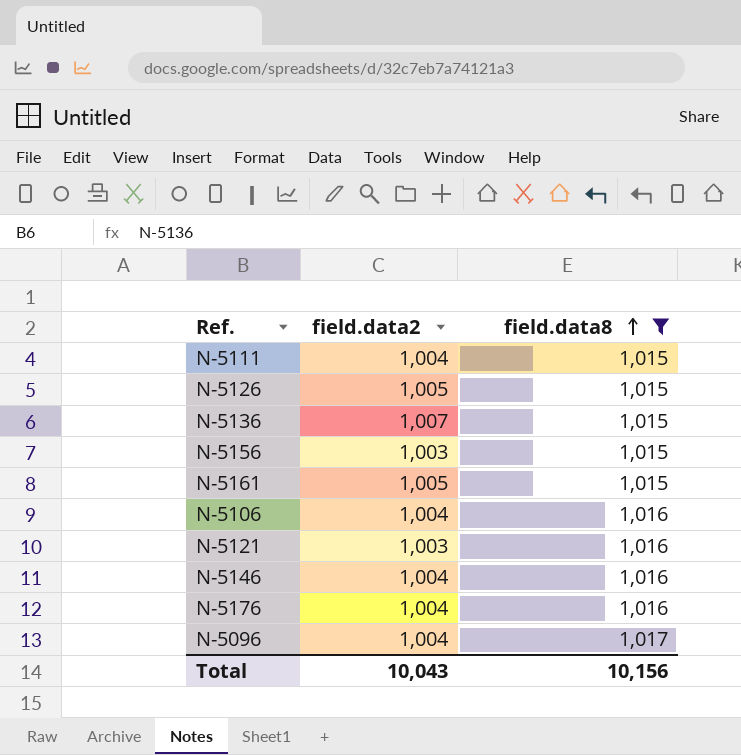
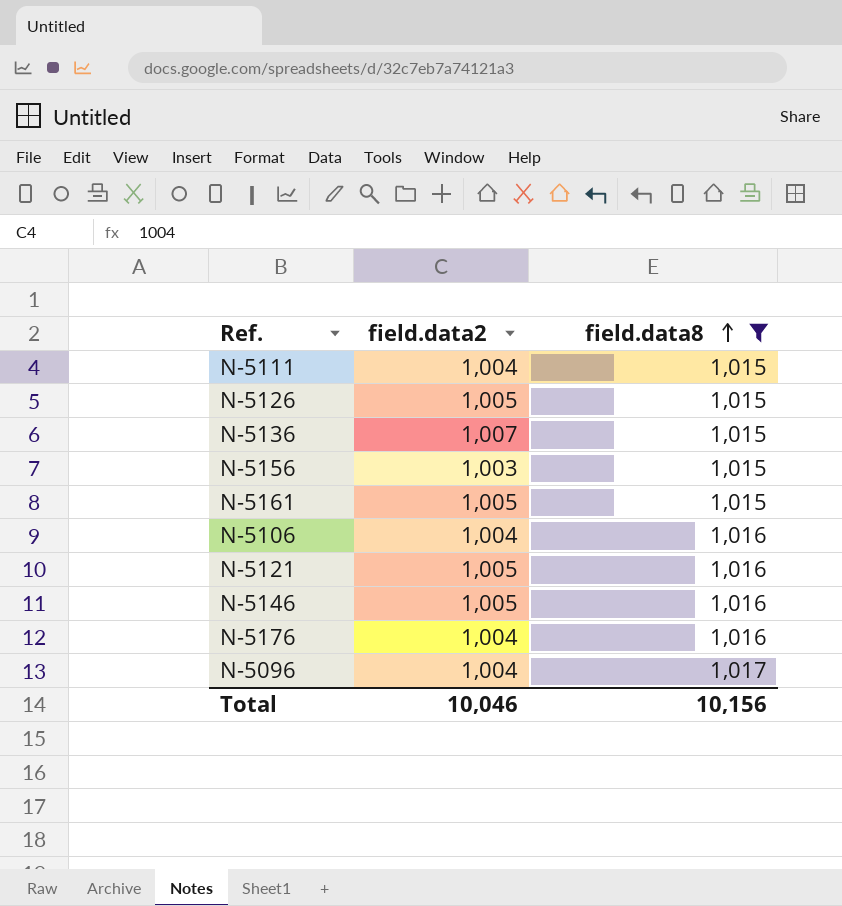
N-5121 | field.data2: 1,003 -> 1,005
N-5146 | field.data2: 1,004 -> 1,005
Total | field.data2: 10,043 -> 10,046

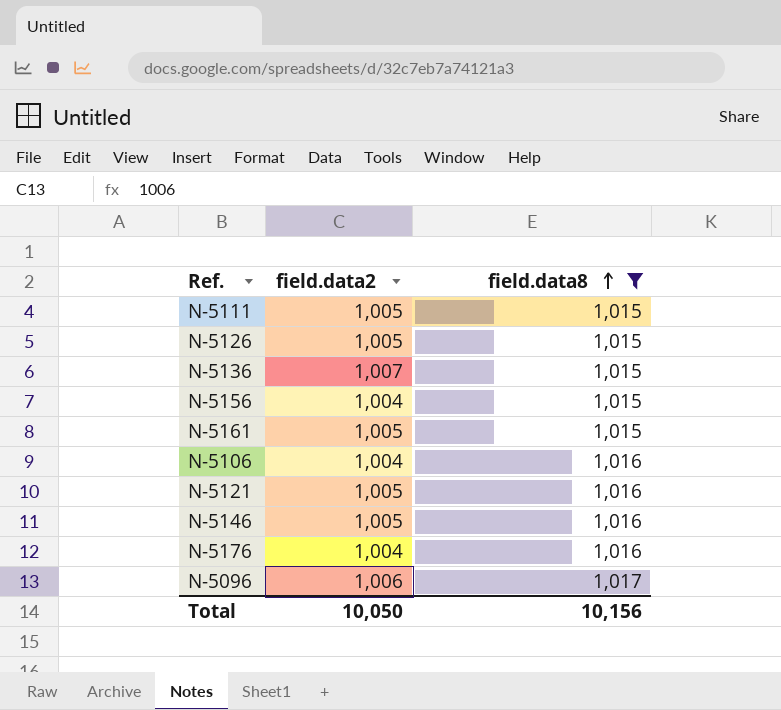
N-5111 | field.data2: 1,004 -> 1,005
N-5156 | field.data2: 1,003 -> 1,004
N-5096 | field.data2: 1,004 -> 1,006
Total | field.data2: 10,046 -> 10,050

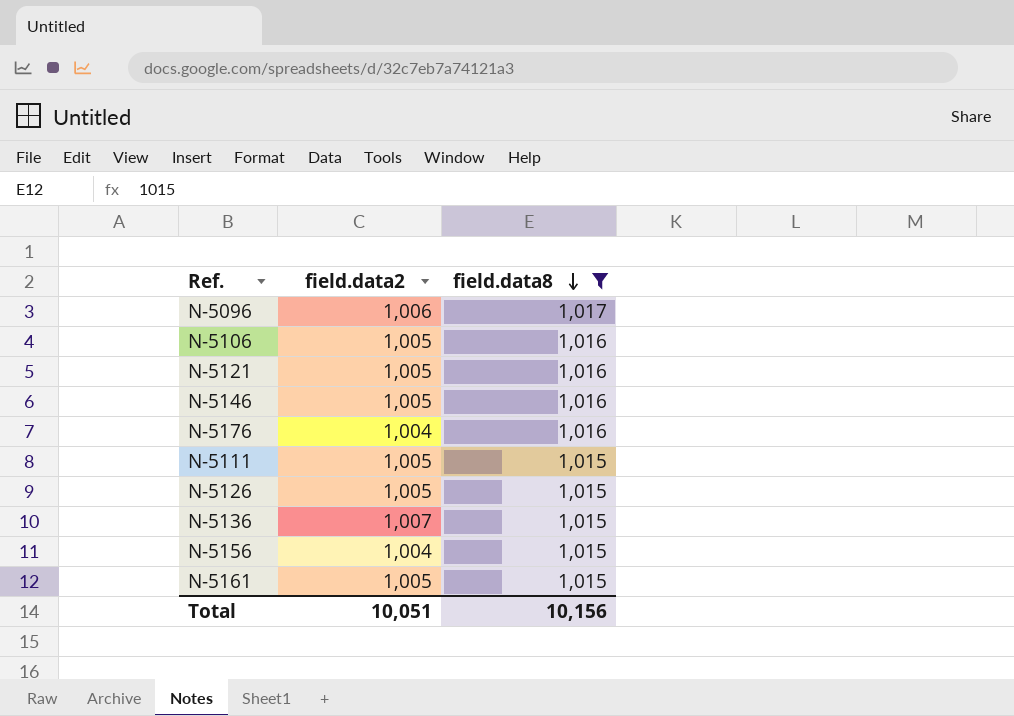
row order: field.data8 ascending -> field.data8 descending
N-5106 | field.data2: 1,004 -> 1,005
Total | field.data2: 10,050 -> 10,051

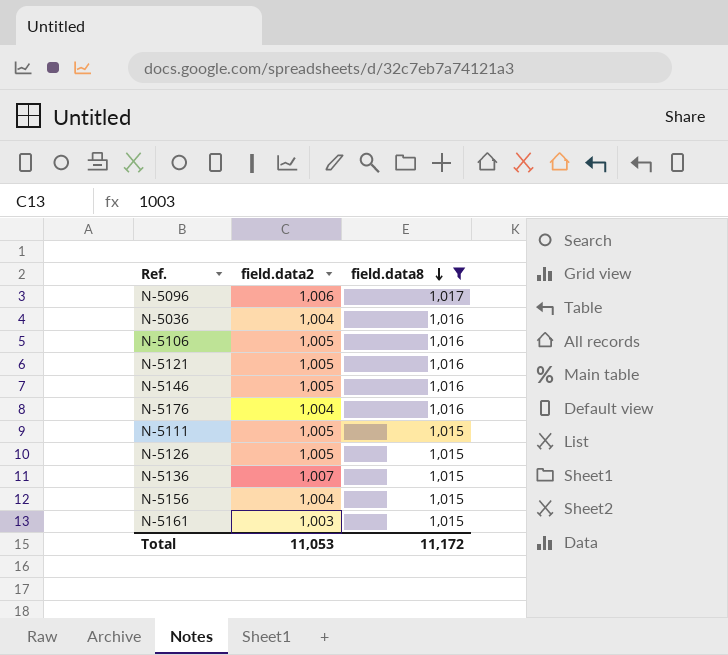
row N-5036: none -> 1,004 | 1,016
N-5161 | field.data2: 1,005 -> 1,003
Total | field.data2: 10,051 -> 11,053
Total | field.data8: 10,156 -> 11,172

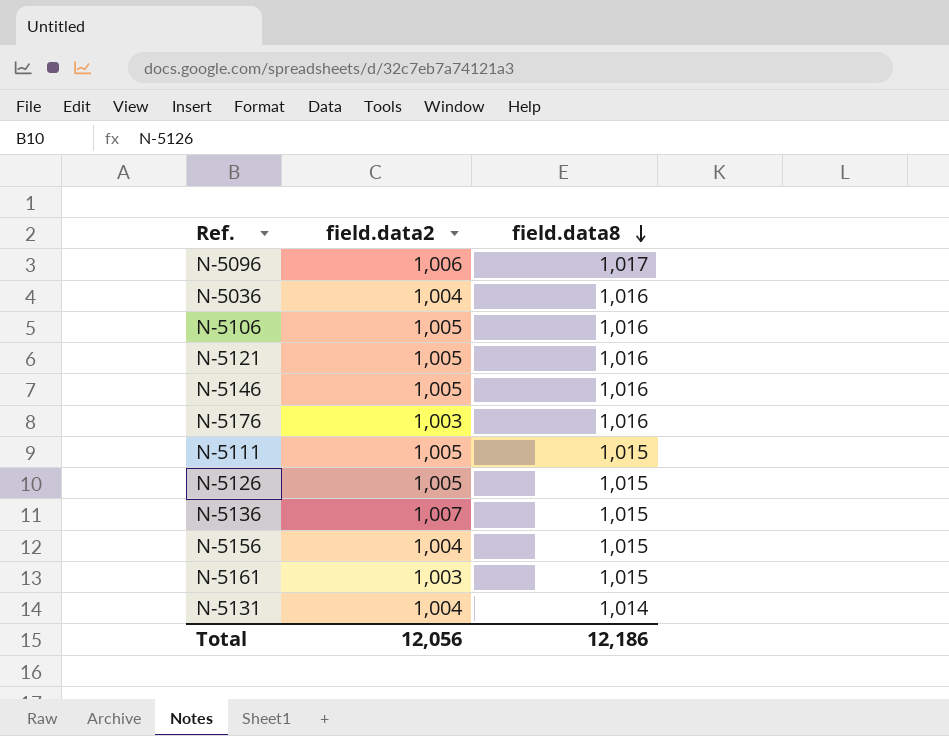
filter: field.data8 != 1,014 -> none
N-5176 | field.data2: 1,004 -> 1,003
Total | field.data2: 11,053 -> 12,056
Total | field.data8: 11,172 -> 12,186

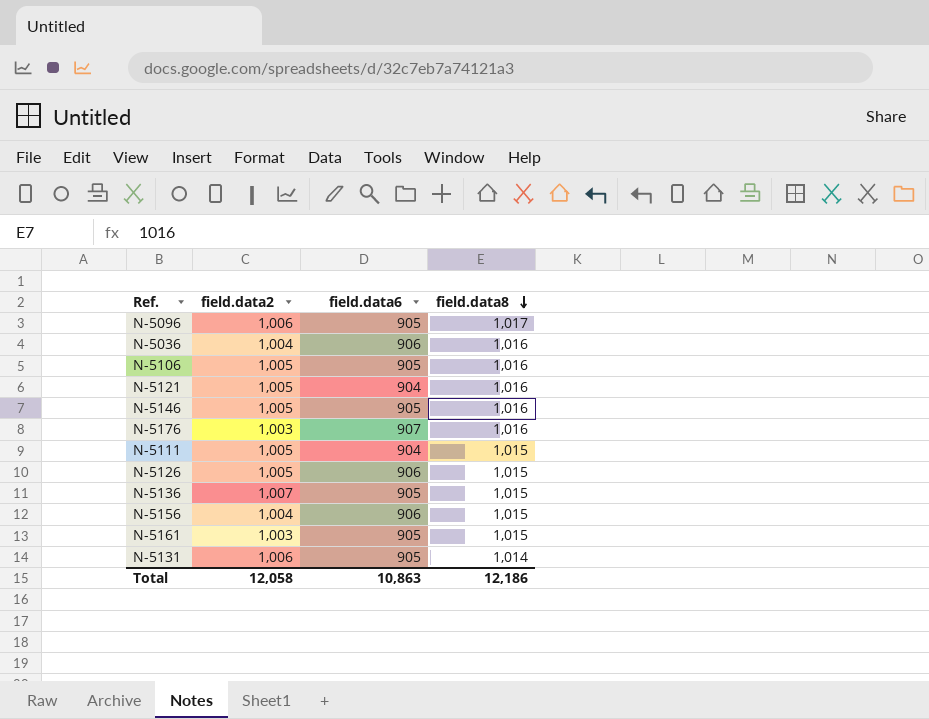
column field.data6 | position: none -> 3
N-5131 | field.data2: 1,004 -> 1,006
Total | field.data2: 12,056 -> 12,058

